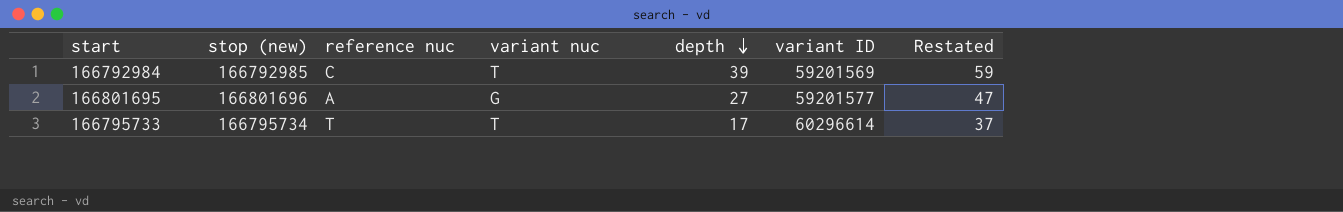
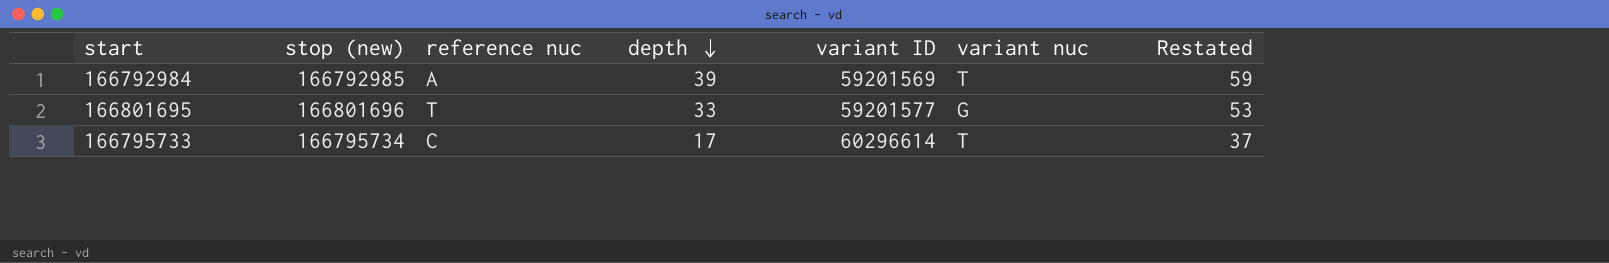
column variant nuc | position: 4 -> 6
166792984 | reference nuc: C -> A
166801695 | reference nuc: A -> T
166801695 | depth: 27 -> 33
166801695 | Restated: 47 -> 53
166795733 | reference nuc: T -> C

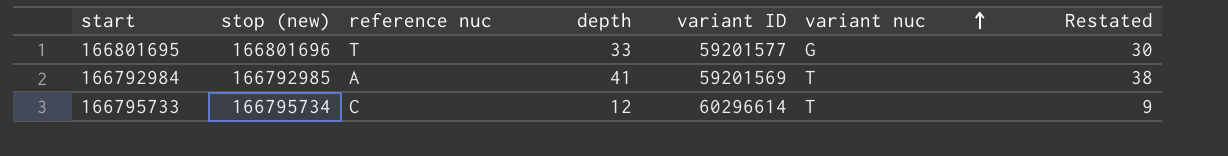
row order: depth descending -> variant nuc ascending
column Restated | formula: [depth] + 20 -> [depth] - 3
166792984 | depth: 39 -> 41
166795733 | depth: 17 -> 12

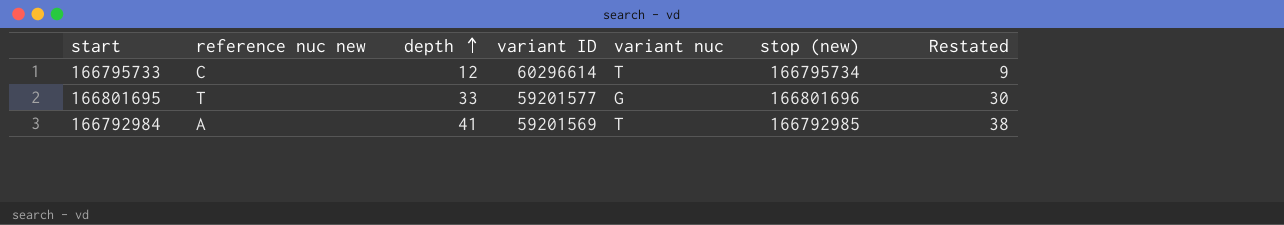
row order: variant nuc ascending -> depth ascending
column name: reference nuc -> reference nuc new
column stop (new) | position: 2 -> 6

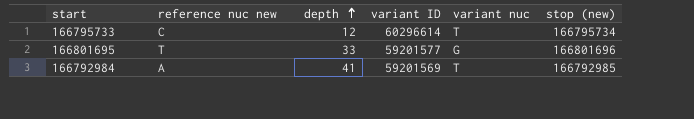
column Restated | formula: [depth] - 3 -> none

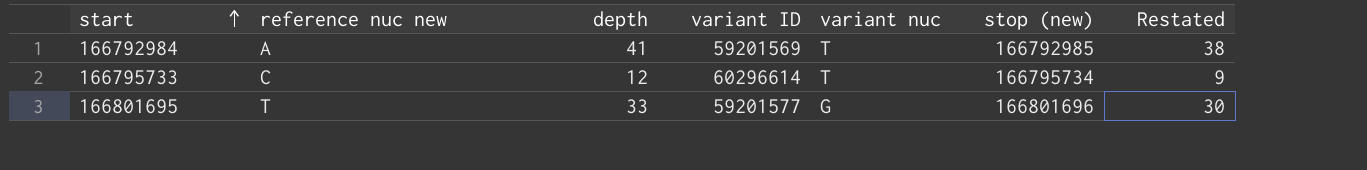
row order: depth ascending -> start ascending
column Restated | formula: none -> [depth] - 3

